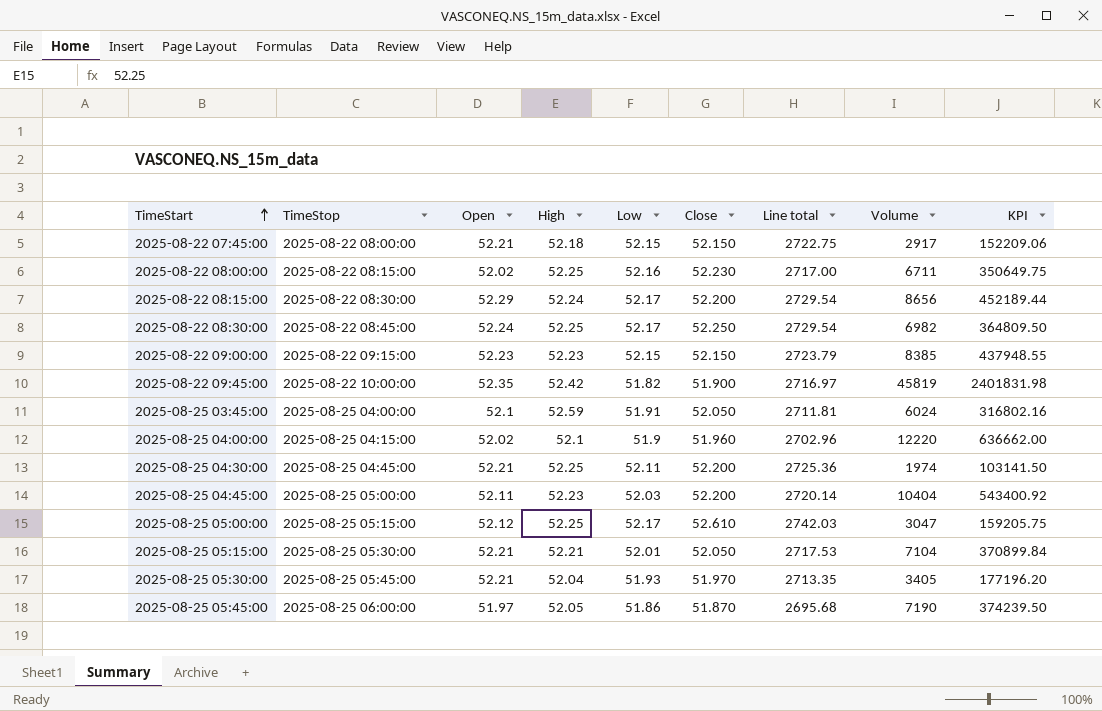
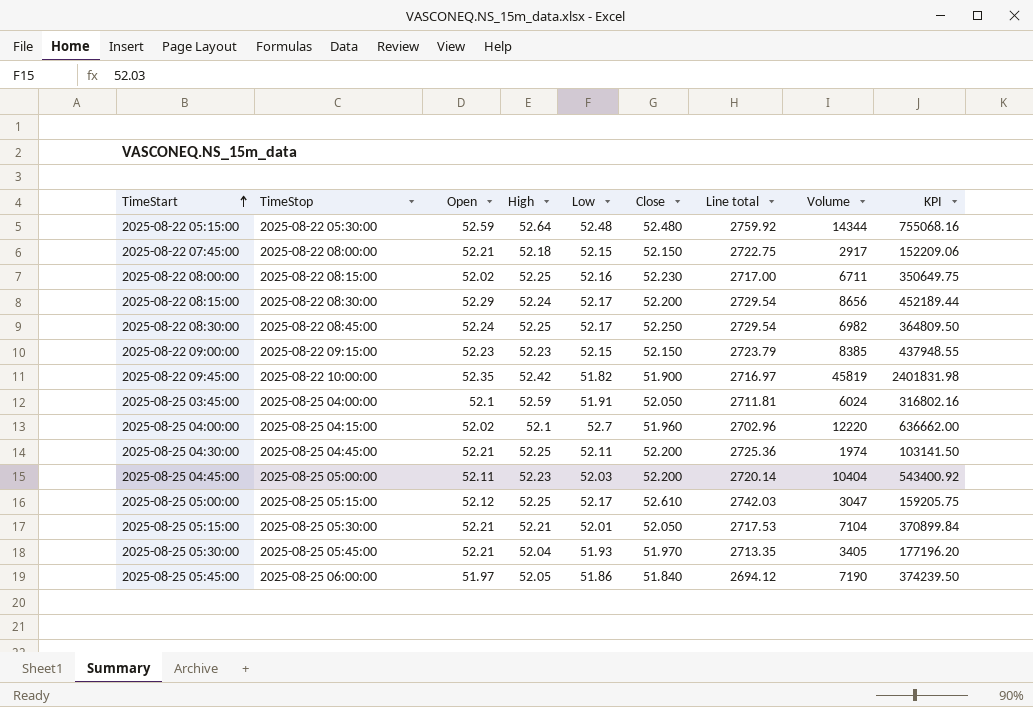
row 2025-08-22 05:15:00: none -> 2025-08-22 05:30:00 | 52.59 | 52.64 | 52.48 | 52.480 | 2759.92 | 14344 | 755068.16
2025-08-25 04:00:00 | Low: 51.9 -> 52.7
2025-08-25 05:45:00 | Close: 51.870 -> 51.840
2025-08-25 05:45:00 | Line total: 2695.68 -> 2694.12

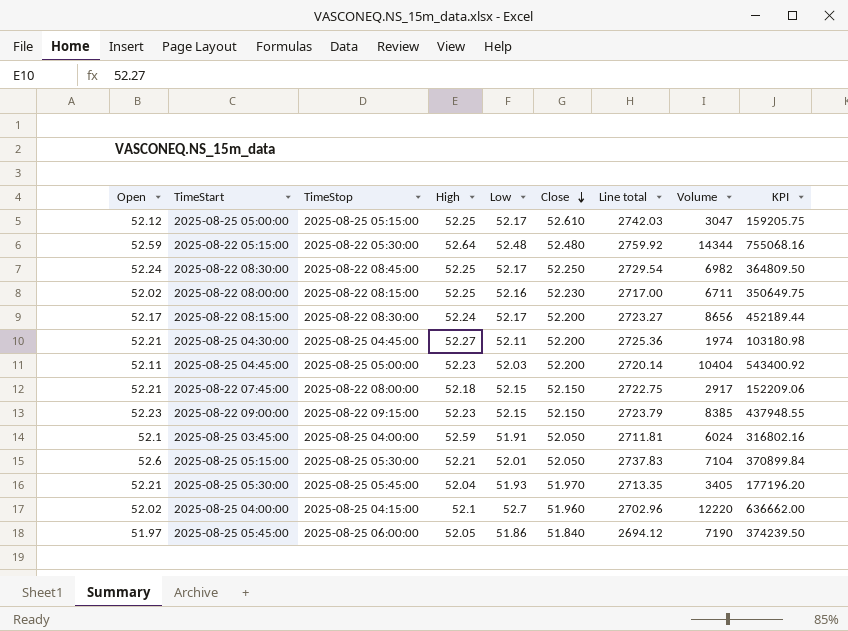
row order: TimeStart ascending -> Close descending
column Open | position: 3 -> 1
row 2025-08-22 09:45:00: 2025-08-22 10:00:00 | 52.35 | 52.42 | 51.82 | 51.900 | 2716.97 | 45819 | 2401831.98 -> none
2025-08-22 08:15:00 | Open: 52.29 -> 52.17
2025-08-22 08:15:00 | Line total: 2729.54 -> 2723.27
2025-08-25 04:30:00 | High: 52.25 -> 52.27
2025-08-25 04:30:00 | KPI: 103141.50 -> 103180.98
2025-08-25 05:15:00 | Open: 52.21 -> 52.6
2025-08-25 05:15:00 | Line total: 2717.53 -> 2737.83

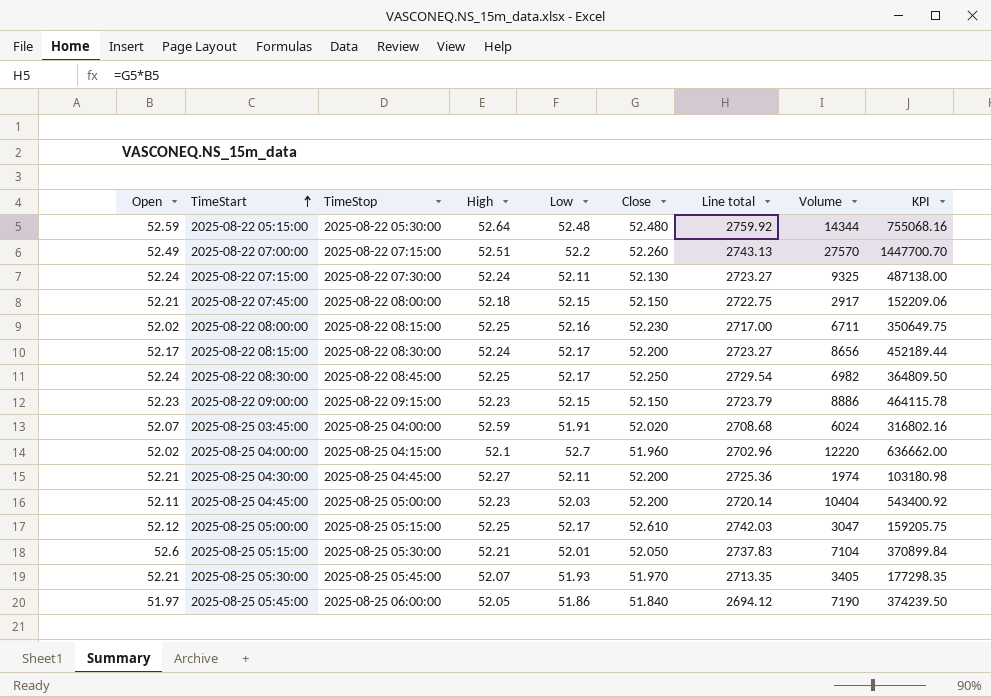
row order: Close descending -> TimeStart ascending
row 2025-08-22 07:00:00: none -> 52.49 | 2025-08-22 07:15:00 | 52.51 | 52.2 | 52.260 | 2743.13 | 27570 | 1447700.70
row 2025-08-22 07:15:00: none -> 52.24 | 2025-08-22 07:30:00 | 52.24 | 52.11 | 52.130 | 2723.27 | 9325 | 487138.00
2025-08-22 09:00:00 | Volume: 8385 -> 8886
2025-08-22 09:00:00 | KPI: 437948.55 -> 464115.78
2025-08-25 03:45:00 | Open: 52.1 -> 52.07
2025-08-25 03:45:00 | Close: 52.050 -> 52.020
2025-08-25 03:45:00 | Line total: 2711.81 -> 2708.68
2025-08-25 05:30:00 | High: 52.04 -> 52.07
2025-08-25 05:30:00 | KPI: 177196.20 -> 177298.35

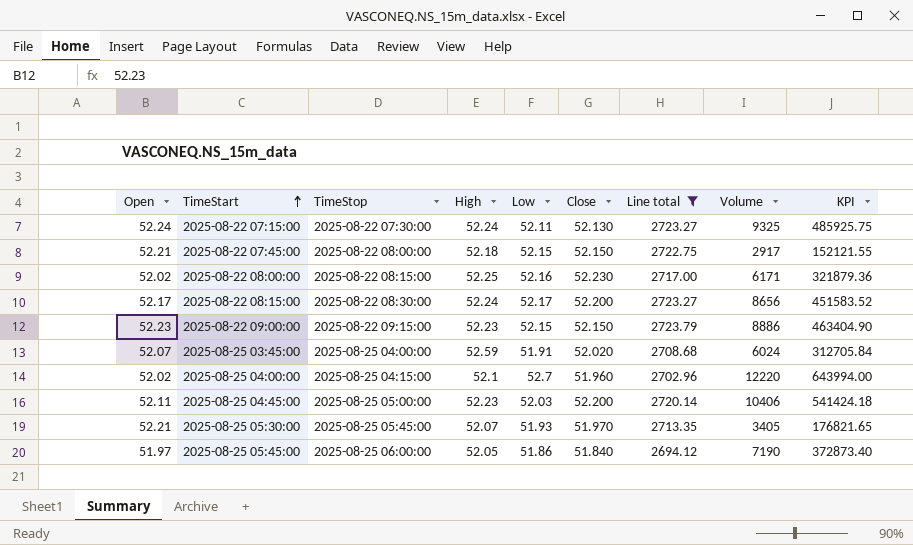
filter: none -> Line total <= 2723.79
column KPI | formula: [High] * [Volume] -> [Low] * [Volume]
2025-08-22 08:00:00 | Volume: 6711 -> 6171
2025-08-25 04:45:00 | Volume: 10404 -> 10406

